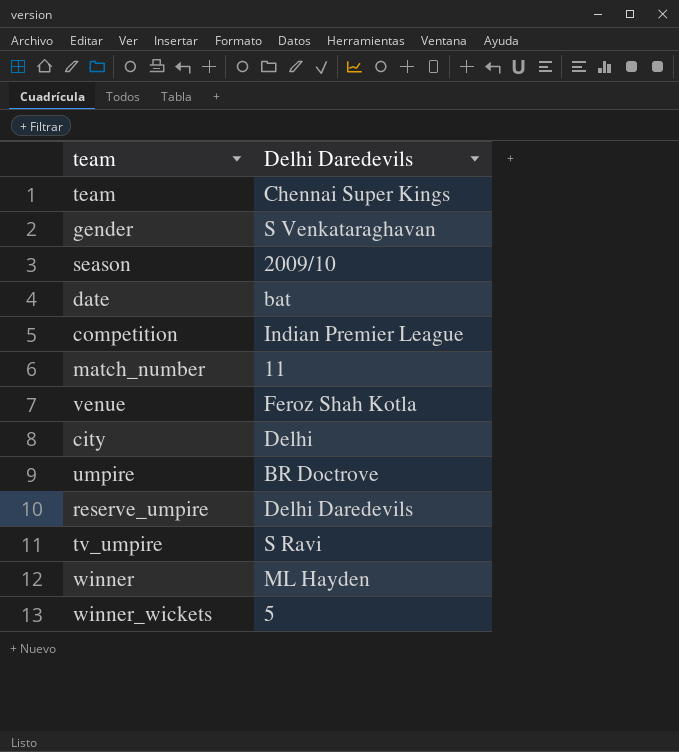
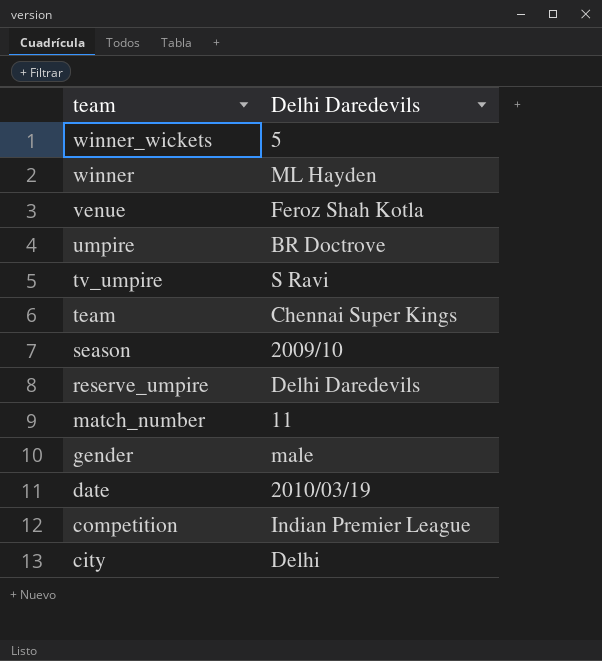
row order: none -> team descending
gender | Delhi Daredevils: S Venkataraghavan -> male
date | Delhi Daredevils: bat -> 2010/03/19

